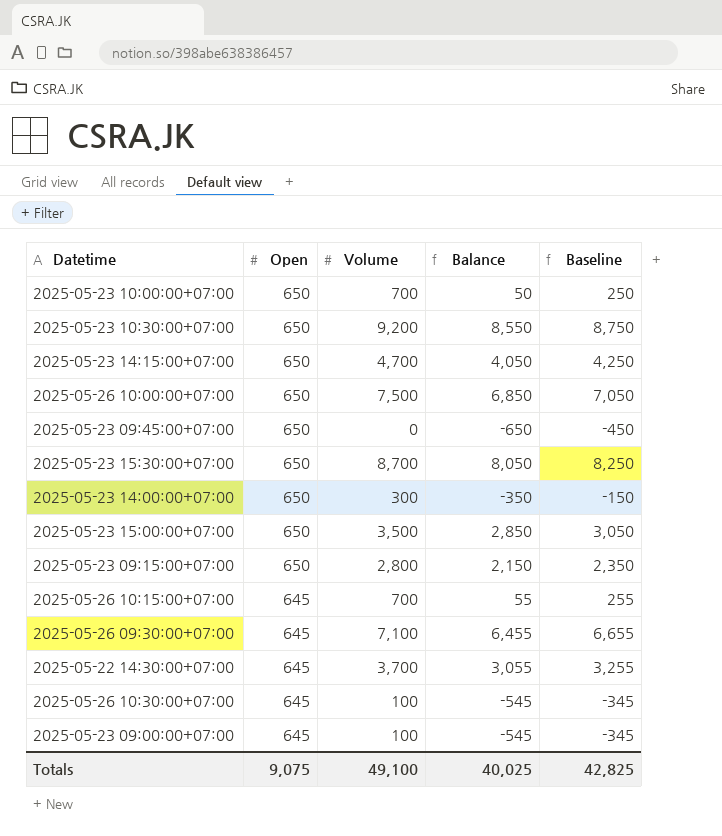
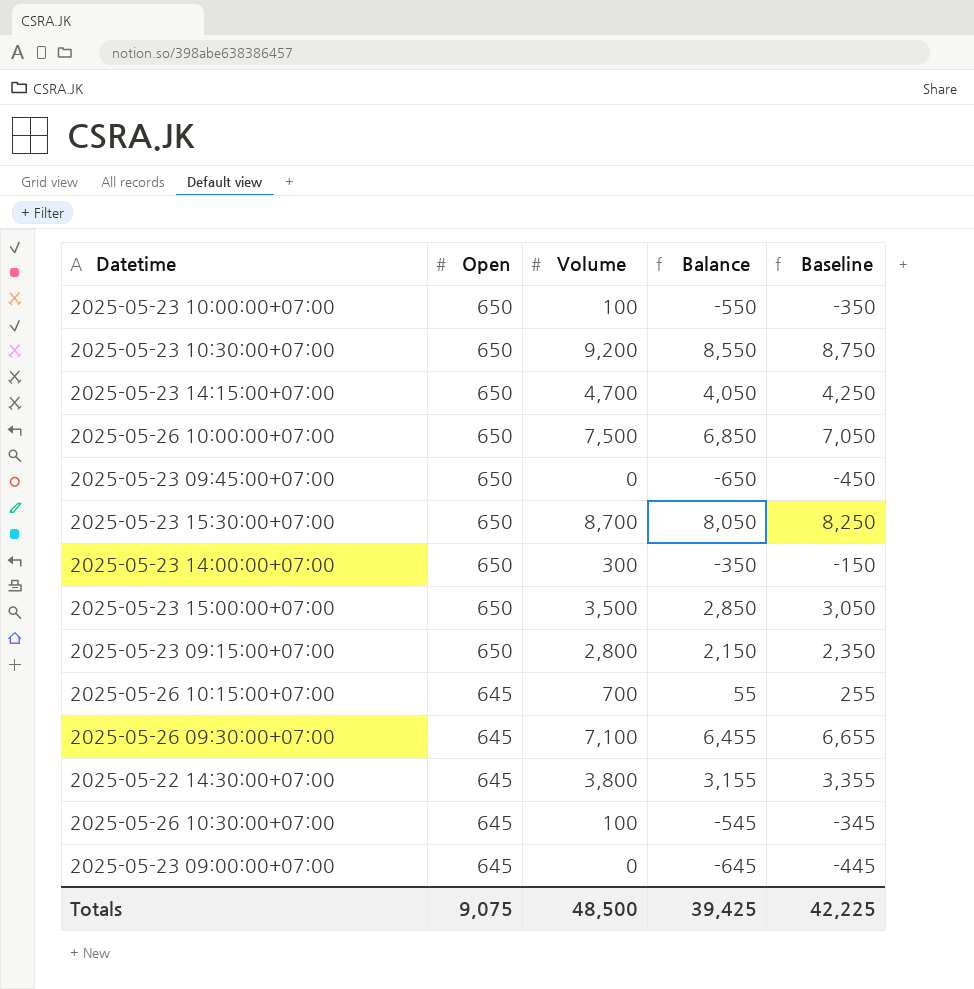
2025-05-23 10:00:00+07:00 | Volume: 700 -> 100
2025-05-23 10:00:00+07:00 | Balance: 50 -> -550
2025-05-23 10:00:00+07:00 | Baseline: 250 -> -350
2025-05-22 14:30:00+07:00 | Volume: 3,700 -> 3,800
2025-05-22 14:30:00+07:00 | Balance: 3,055 -> 3,155
2025-05-22 14:30:00+07:00 | Baseline: 3,255 -> 3,355
2025-05-23 09:00:00+07:00 | Volume: 100 -> 0
2025-05-23 09:00:00+07:00 | Balance: -545 -> -645
2025-05-23 09:00:00+07:00 | Baseline: -345 -> -445
Totals | Volume: 49,100 -> 48,500
Totals | Balance: 40,025 -> 39,425
Totals | Baseline: 42,825 -> 42,225

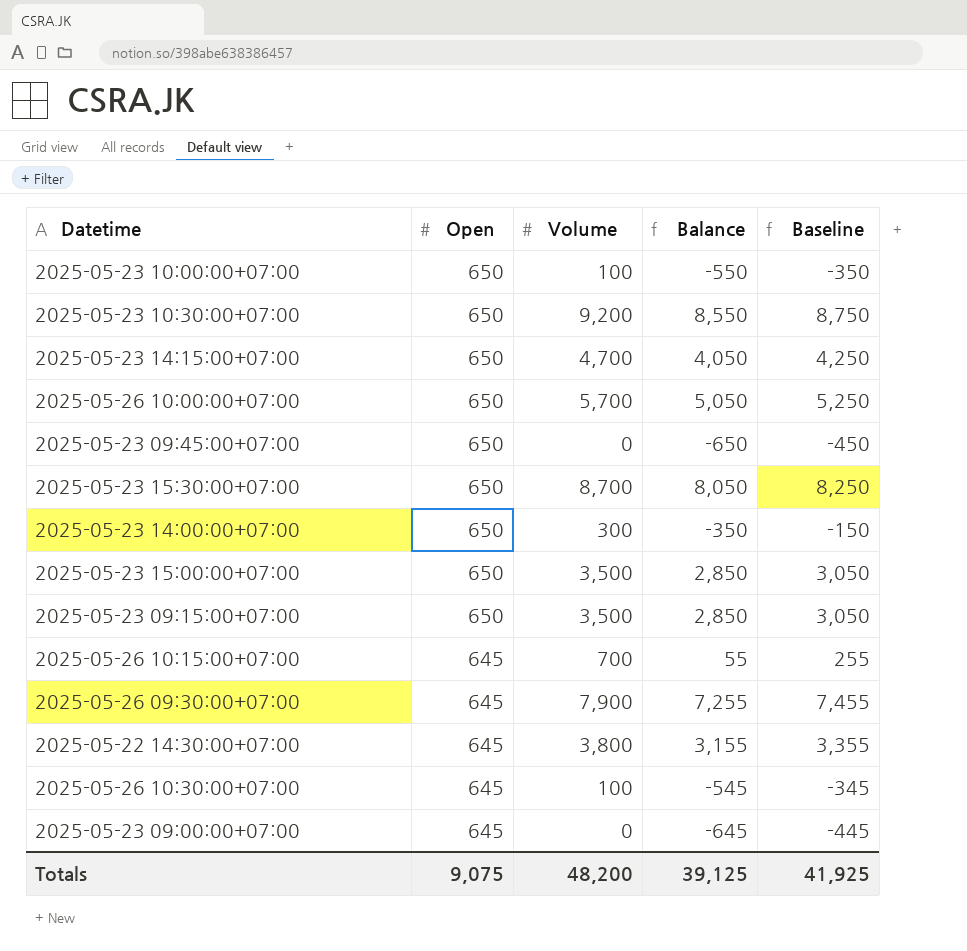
2025-05-26 10:00:00+07:00 | Volume: 7,500 -> 5,700
2025-05-26 10:00:00+07:00 | Balance: 6,850 -> 5,050
2025-05-26 10:00:00+07:00 | Baseline: 7,050 -> 5,250
2025-05-23 09:15:00+07:00 | Volume: 2,800 -> 3,500
2025-05-23 09:15:00+07:00 | Balance: 2,150 -> 2,850
2025-05-23 09:15:00+07:00 | Baseline: 2,350 -> 3,050
2025-05-26 09:30:00+07:00 | Volume: 7,100 -> 7,900
2025-05-26 09:30:00+07:00 | Balance: 6,455 -> 7,255
2025-05-26 09:30:00+07:00 | Baseline: 6,655 -> 7,455
Totals | Volume: 48,500 -> 48,200
Totals | Balance: 39,425 -> 39,125
Totals | Baseline: 42,225 -> 41,925

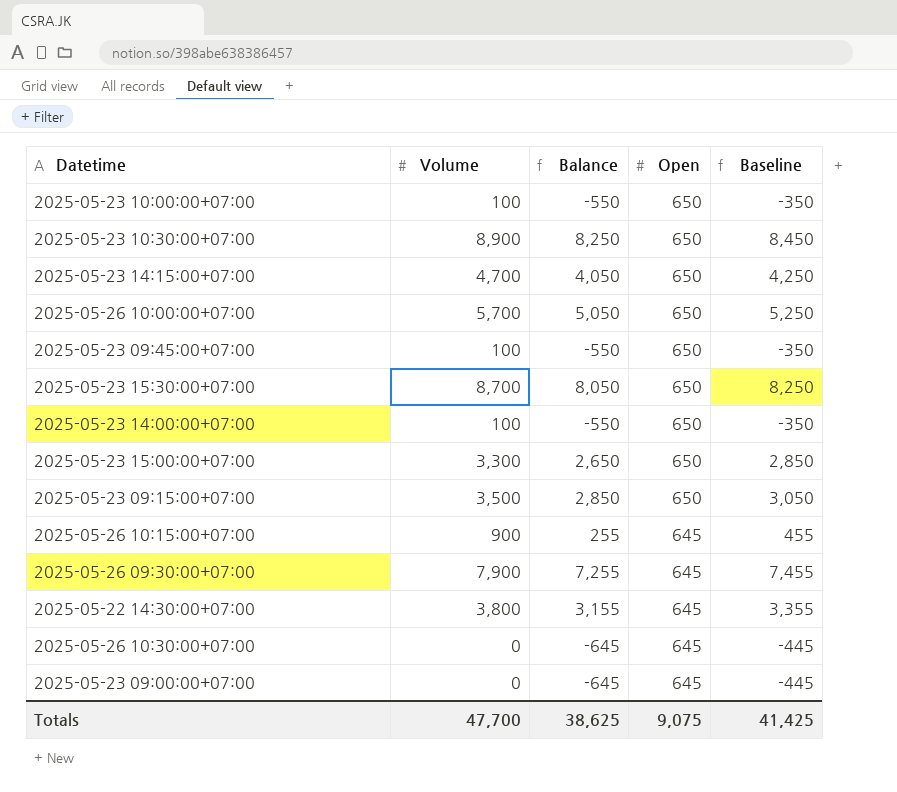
column Open | position: 2 -> 4
2025-05-23 10:30:00+07:00 | Volume: 9,200 -> 8,900
2025-05-23 10:30:00+07:00 | Balance: 8,550 -> 8,250
2025-05-23 10:30:00+07:00 | Baseline: 8,750 -> 8,450
2025-05-23 09:45:00+07:00 | Volume: 0 -> 100
2025-05-23 09:45:00+07:00 | Balance: -650 -> -550
2025-05-23 09:45:00+07:00 | Baseline: -450 -> -350
2025-05-23 14:00:00+07:00 | Volume: 300 -> 100
2025-05-23 14:00:00+07:00 | Balance: -350 -> -550
2025-05-23 14:00:00+07:00 | Baseline: -150 -> -350
2025-05-23 15:00:00+07:00 | Volume: 3,500 -> 3,300
2025-05-23 15:00:00+07:00 | Balance: 2,850 -> 2,650
2025-05-23 15:00:00+07:00 | Baseline: 3,050 -> 2,850
2025-05-26 10:15:00+07:00 | Volume: 700 -> 900
2025-05-26 10:15:00+07:00 | Balance: 55 -> 255
2025-05-26 10:15:00+07:00 | Baseline: 255 -> 455
2025-05-26 10:30:00+07:00 | Volume: 100 -> 0
2025-05-26 10:30:00+07:00 | Balance: -545 -> -645
2025-05-26 10:30:00+07:00 | Baseline: -345 -> -445
Totals | Volume: 48,200 -> 47,700
Totals | Balance: 39,125 -> 38,625
Totals | Baseline: 41,925 -> 41,425

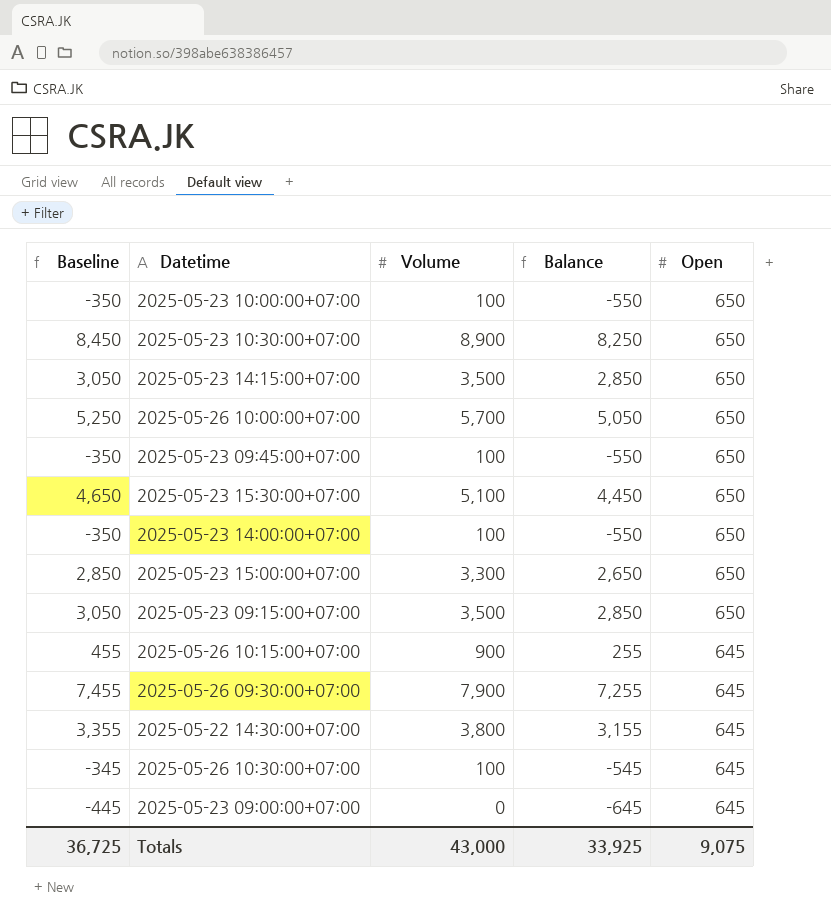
column Baseline | position: 5 -> 1
2025-05-23 14:15:00+07:00 | Baseline: 4,250 -> 3,050
2025-05-23 14:15:00+07:00 | Volume: 4,700 -> 3,500
2025-05-23 14:15:00+07:00 | Balance: 4,050 -> 2,850
2025-05-23 15:30:00+07:00 | Baseline: 8,250 -> 4,650
2025-05-23 15:30:00+07:00 | Volume: 8,700 -> 5,100
2025-05-23 15:30:00+07:00 | Balance: 8,050 -> 4,450
2025-05-26 10:30:00+07:00 | Baseline: -445 -> -345
2025-05-26 10:30:00+07:00 | Volume: 0 -> 100
2025-05-26 10:30:00+07:00 | Balance: -645 -> -545
Totals | Baseline: 41,425 -> 36,725
Totals | Volume: 47,700 -> 43,000
Totals | Balance: 38,625 -> 33,925

